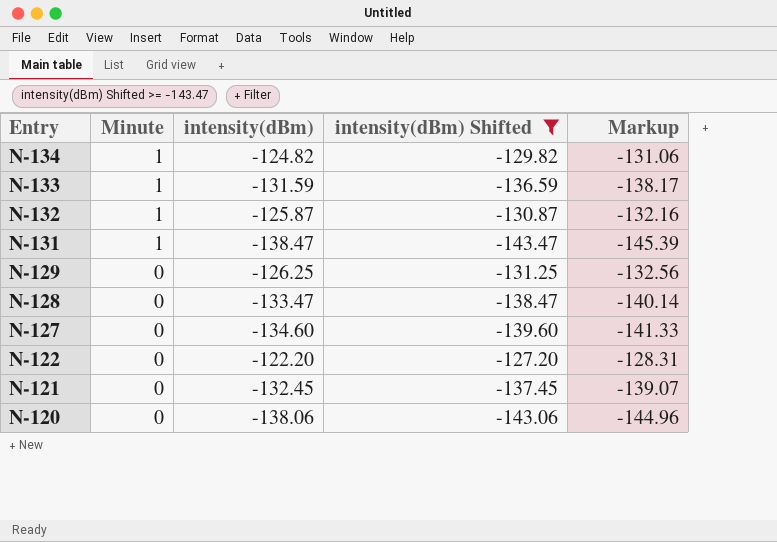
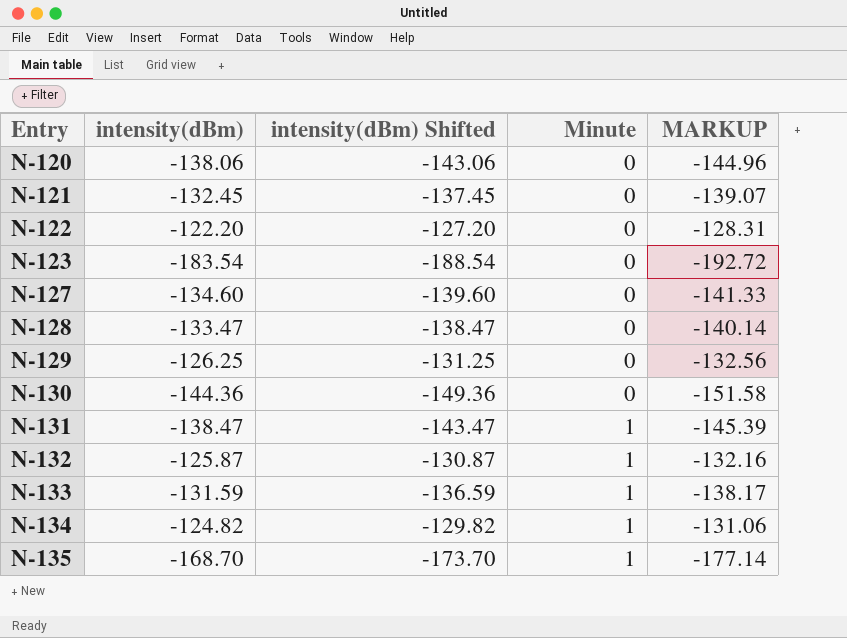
filter: intensity(dBm) Shifted >= -143.47 -> none
row order: Entry descending -> Entry ascending
column Minute | position: 2 -> 4
column name: Markup -> MARKUP

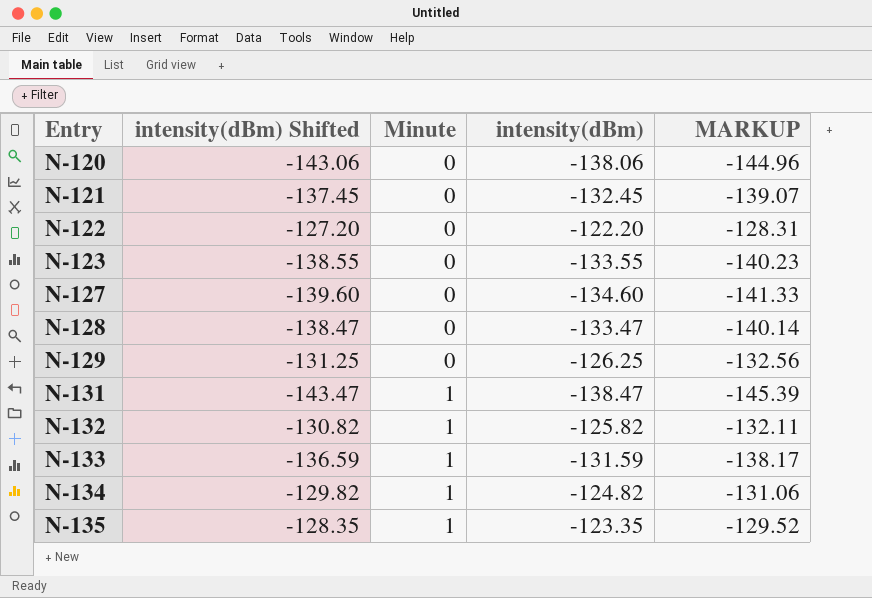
column intensity(dBm) | position: 2 -> 4
row N-130: -144.36 | -149.36 | 0 | -151.58 -> none
N-123 | intensity(dBm) Shifted: -188.54 -> -138.55
N-123 | intensity(dBm): -183.54 -> -133.55
N-123 | MARKUP: -192.72 -> -140.23
N-132 | intensity(dBm) Shifted: -130.87 -> -130.82
N-132 | intensity(dBm): -125.87 -> -125.82
N-132 | MARKUP: -132.16 -> -132.11
N-135 | intensity(dBm) Shifted: -173.70 -> -128.35
N-135 | intensity(dBm): -168.70 -> -123.35
N-135 | MARKUP: -177.14 -> -129.52

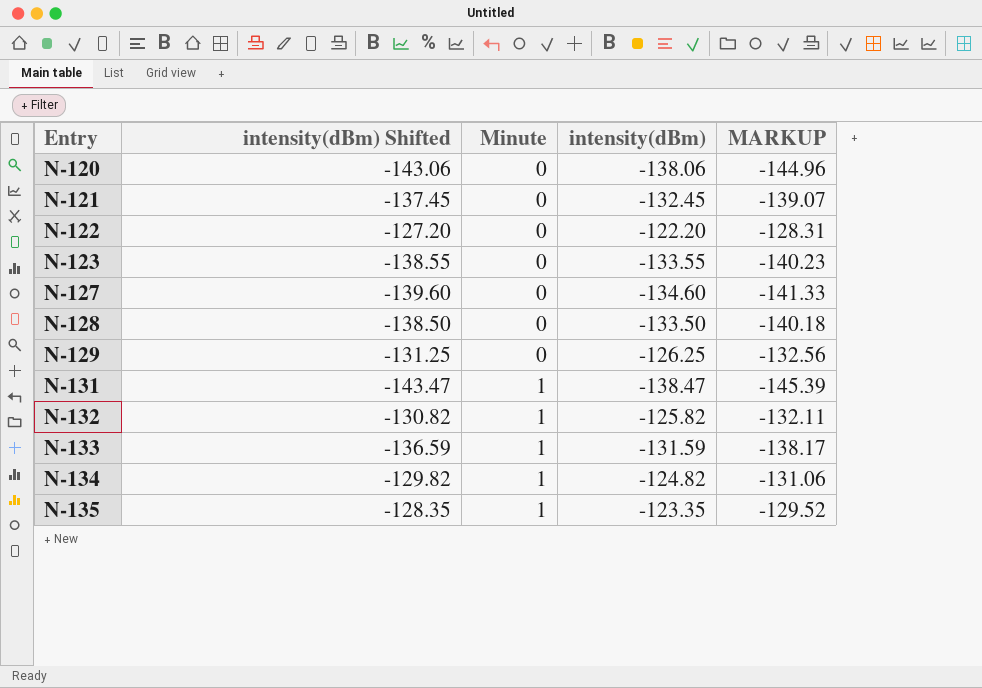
N-128 | intensity(dBm) Shifted: -138.47 -> -138.50
N-128 | intensity(dBm): -133.47 -> -133.50
N-128 | MARKUP: -140.14 -> -140.18

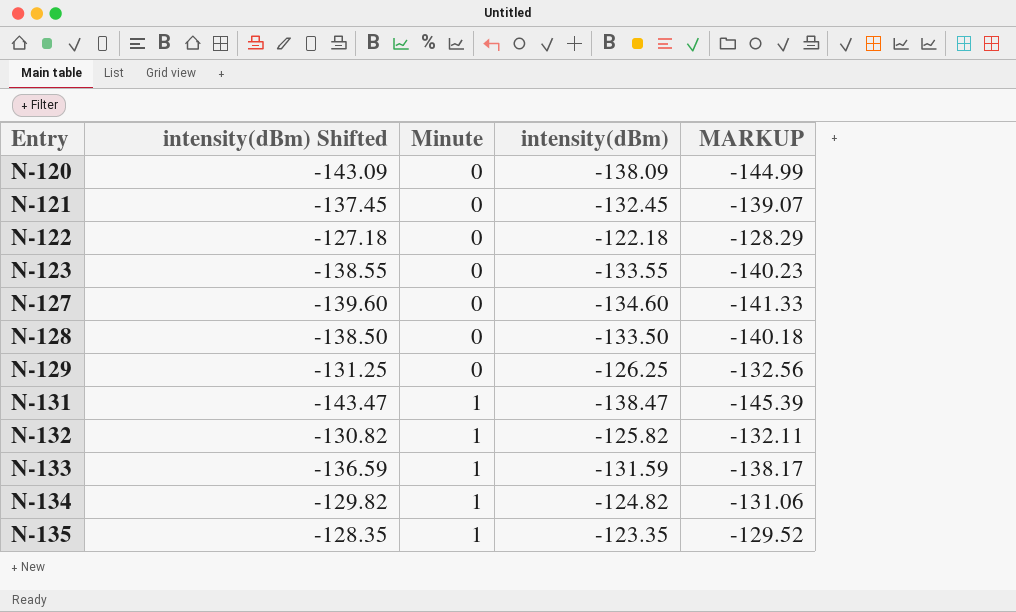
N-120 | intensity(dBm) Shifted: -143.06 -> -143.09
N-120 | intensity(dBm): -138.06 -> -138.09
N-120 | MARKUP: -144.96 -> -144.99
N-122 | intensity(dBm) Shifted: -127.20 -> -127.18
N-122 | intensity(dBm): -122.20 -> -122.18
N-122 | MARKUP: -128.31 -> -128.29

